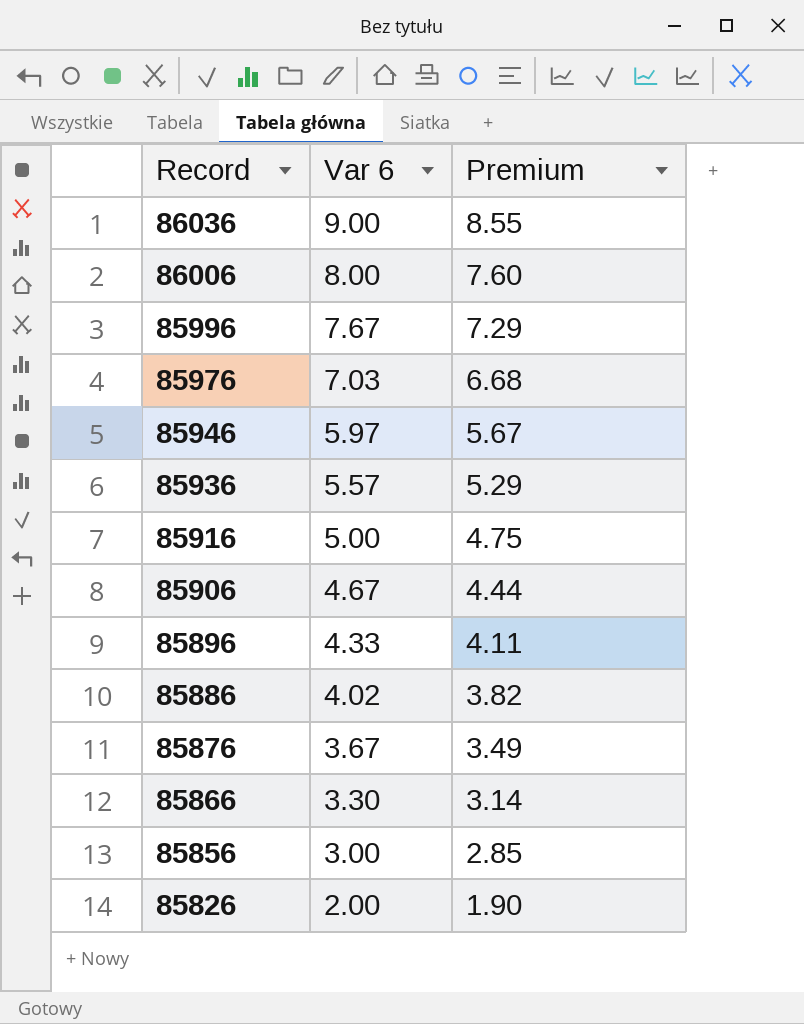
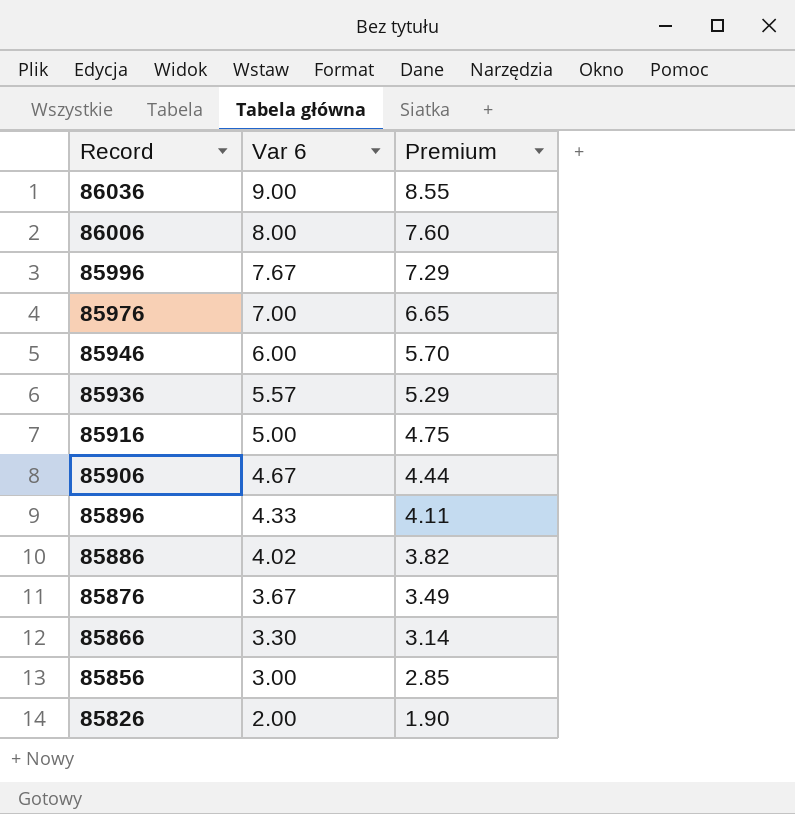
85976 | Var 6: 7.03 -> 7.00
85976 | Premium: 6.68 -> 6.65
85946 | Var 6: 5.97 -> 6.00
85946 | Premium: 5.67 -> 5.70

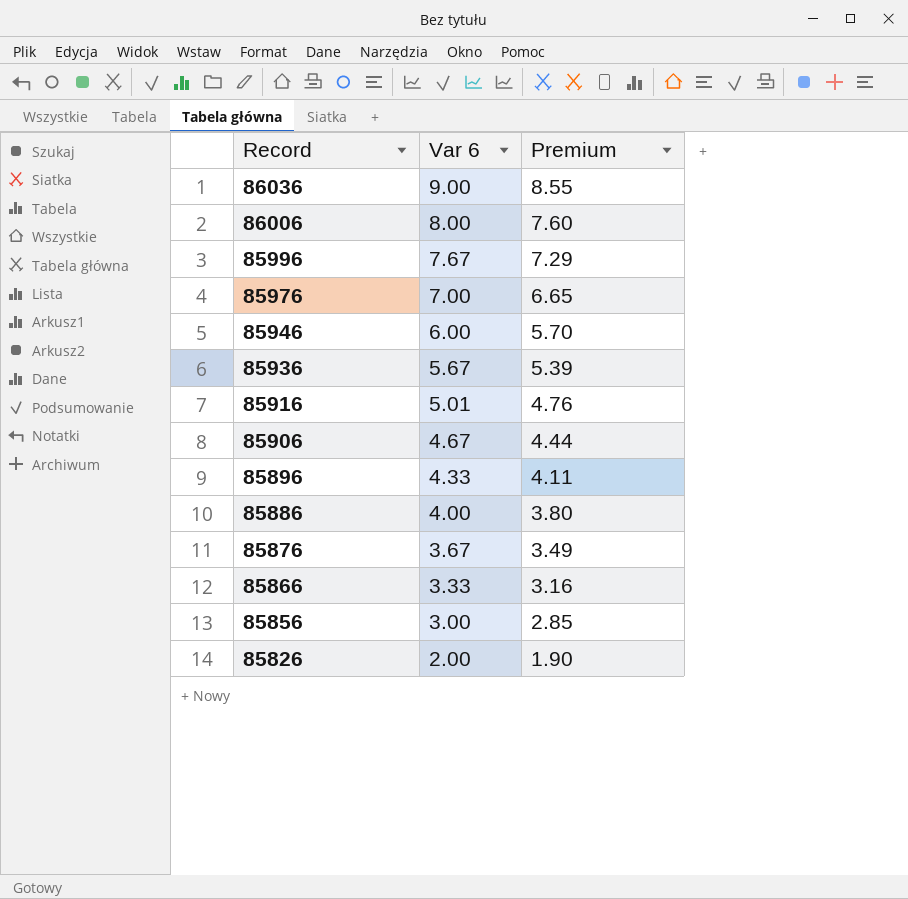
85936 | Var 6: 5.57 -> 5.67
85936 | Premium: 5.29 -> 5.39
85916 | Var 6: 5.00 -> 5.01
85916 | Premium: 4.75 -> 4.76
85886 | Var 6: 4.02 -> 4.00
85886 | Premium: 3.82 -> 3.80
85866 | Var 6: 3.30 -> 3.33
85866 | Premium: 3.14 -> 3.16

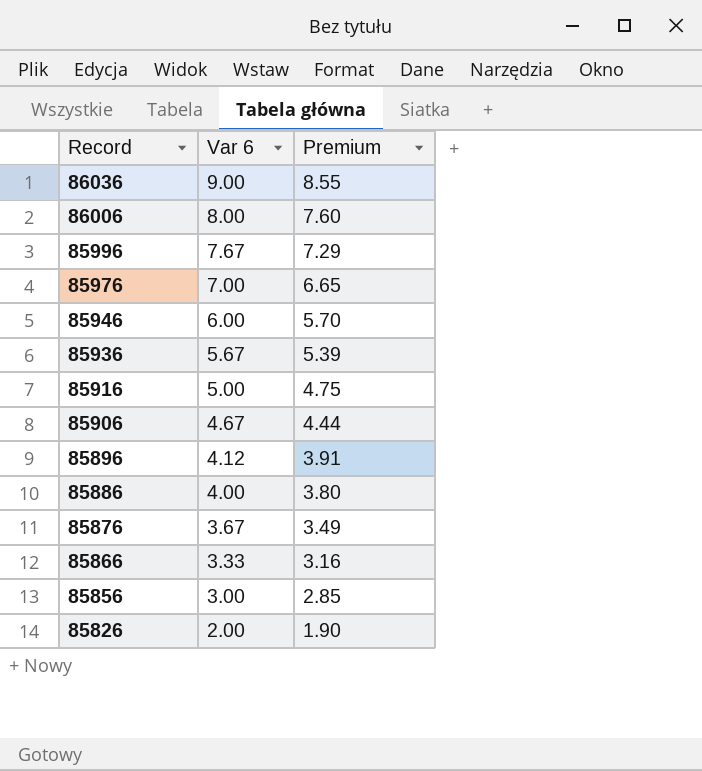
85916 | Var 6: 5.01 -> 5.00
85916 | Premium: 4.76 -> 4.75
85896 | Var 6: 4.33 -> 4.12
85896 | Premium: 4.11 -> 3.91

